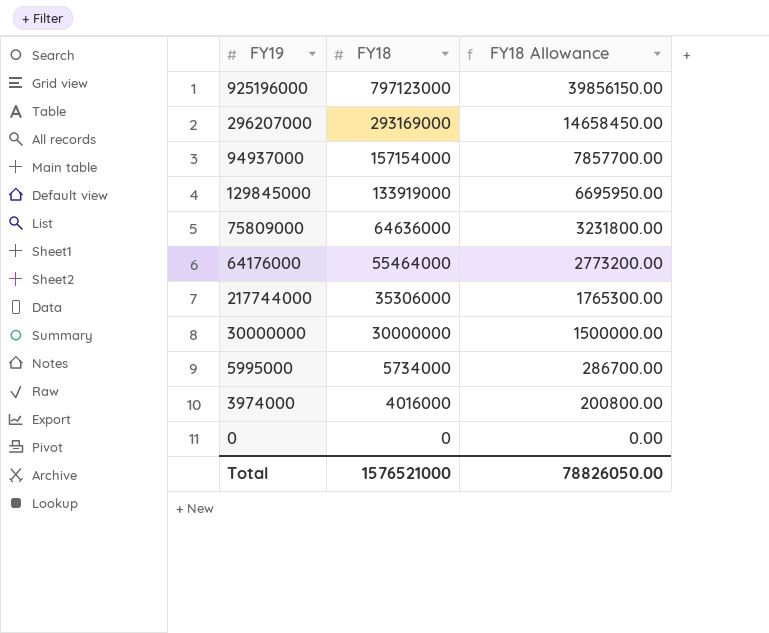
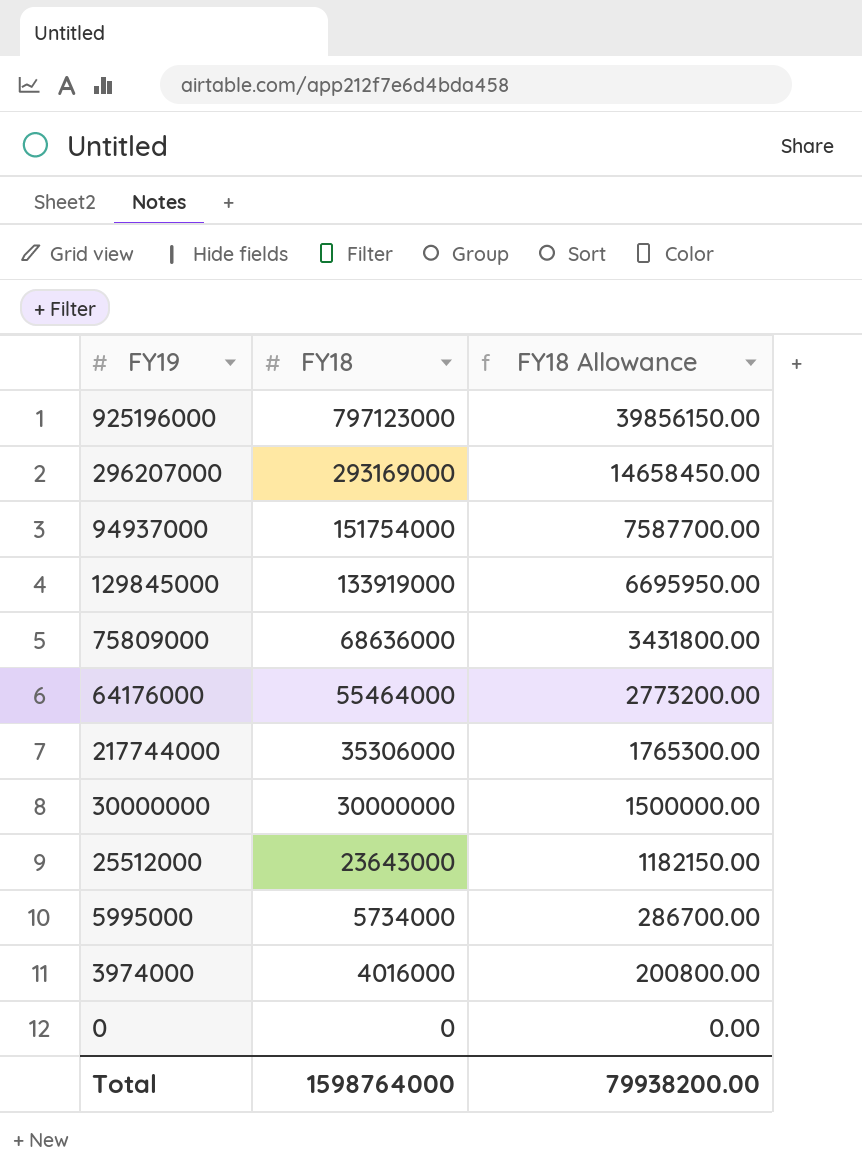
94937000 | FY18: 157154000 -> 151754000
94937000 | FY18 Allowance: 7857700.00 -> 7587700.00
75809000 | FY18: 64636000 -> 68636000
75809000 | FY18 Allowance: 3231800.00 -> 3431800.00
row 25512000: none -> 23643000 | 1182150.00
Total | FY18: 1576521000 -> 1598764000
Total | FY18 Allowance: 78826050.00 -> 79938200.00

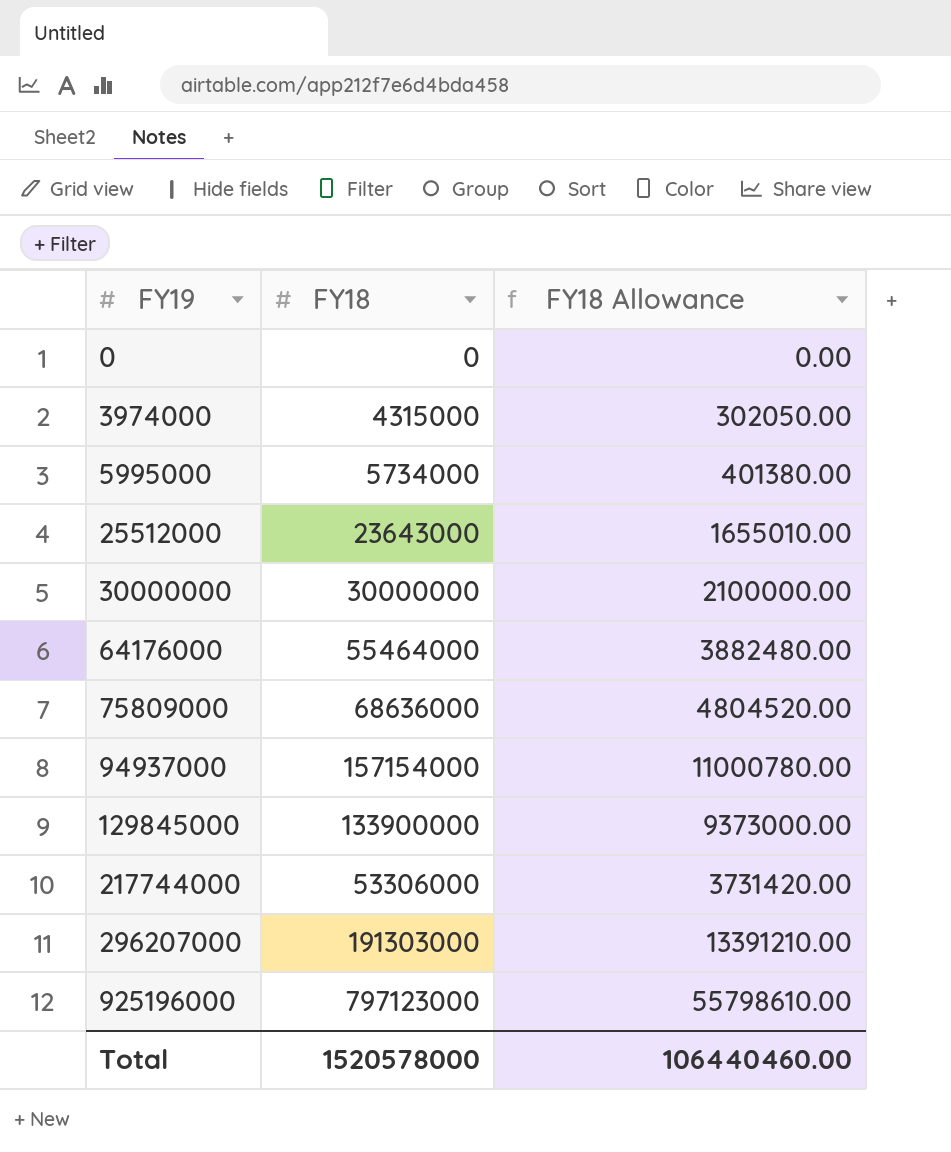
row order: FY18 descending -> FY19 ascending
column FY18 Allowance | formula: [FY18] * 0.05 -> [FY18] * 0.07
3974000 | FY18: 4016000 -> 4315000
94937000 | FY18: 151754000 -> 157154000
129845000 | FY18: 133919000 -> 133900000
217744000 | FY18: 35306000 -> 53306000
296207000 | FY18: 293169000 -> 191303000
Total | FY18: 1598764000 -> 1520578000
Total | FY18 Allowance: 79938200.00 -> 106440460.00

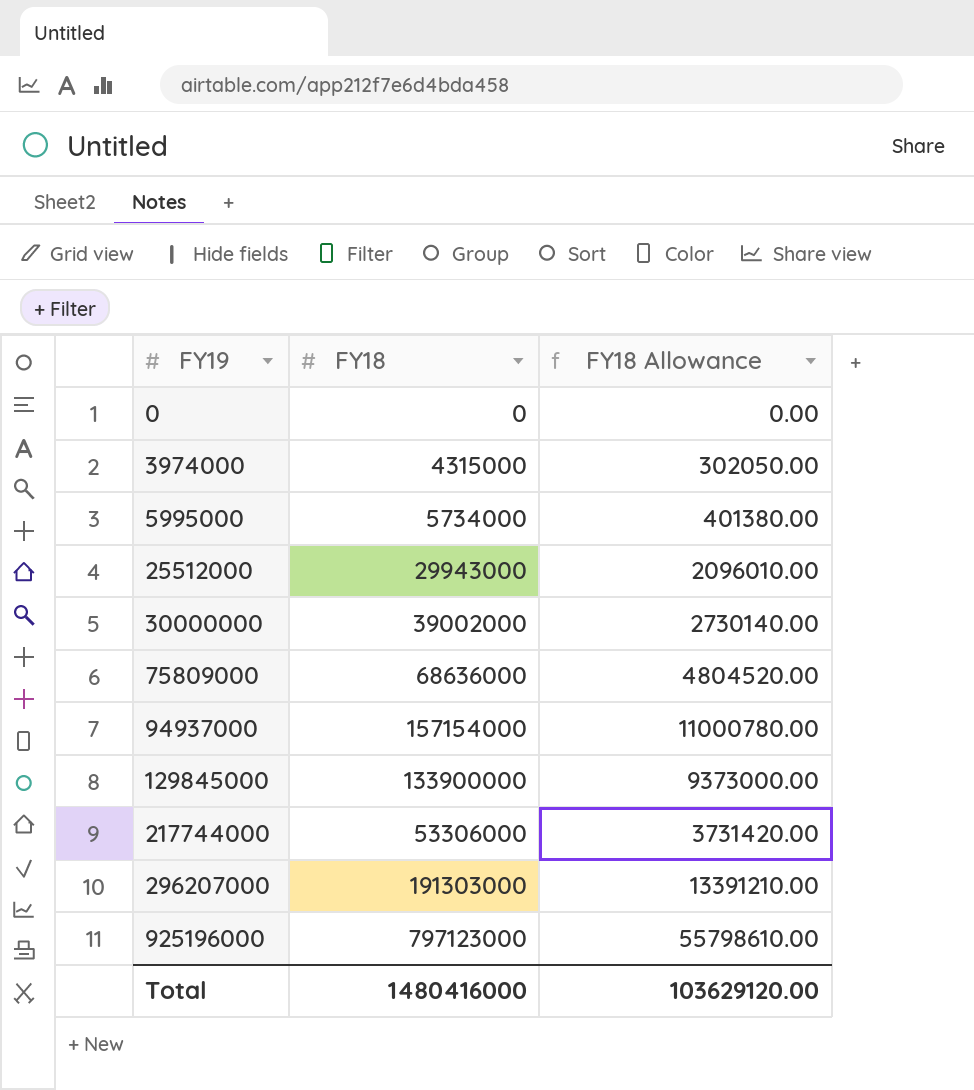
row 64176000: 55464000 | 3882480.00 -> none
25512000 | FY18: 23643000 -> 29943000
25512000 | FY18 Allowance: 1655010.00 -> 2096010.00
30000000 | FY18: 30000000 -> 39002000
30000000 | FY18 Allowance: 2100000.00 -> 2730140.00
Total | FY18: 1520578000 -> 1480416000
Total | FY18 Allowance: 106440460.00 -> 103629120.00

